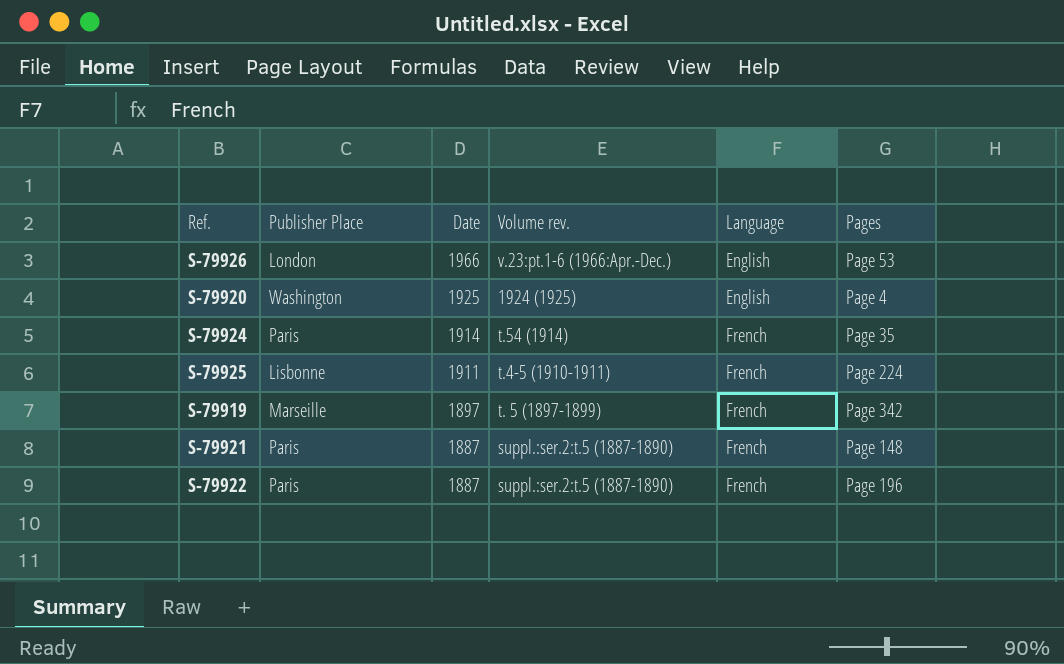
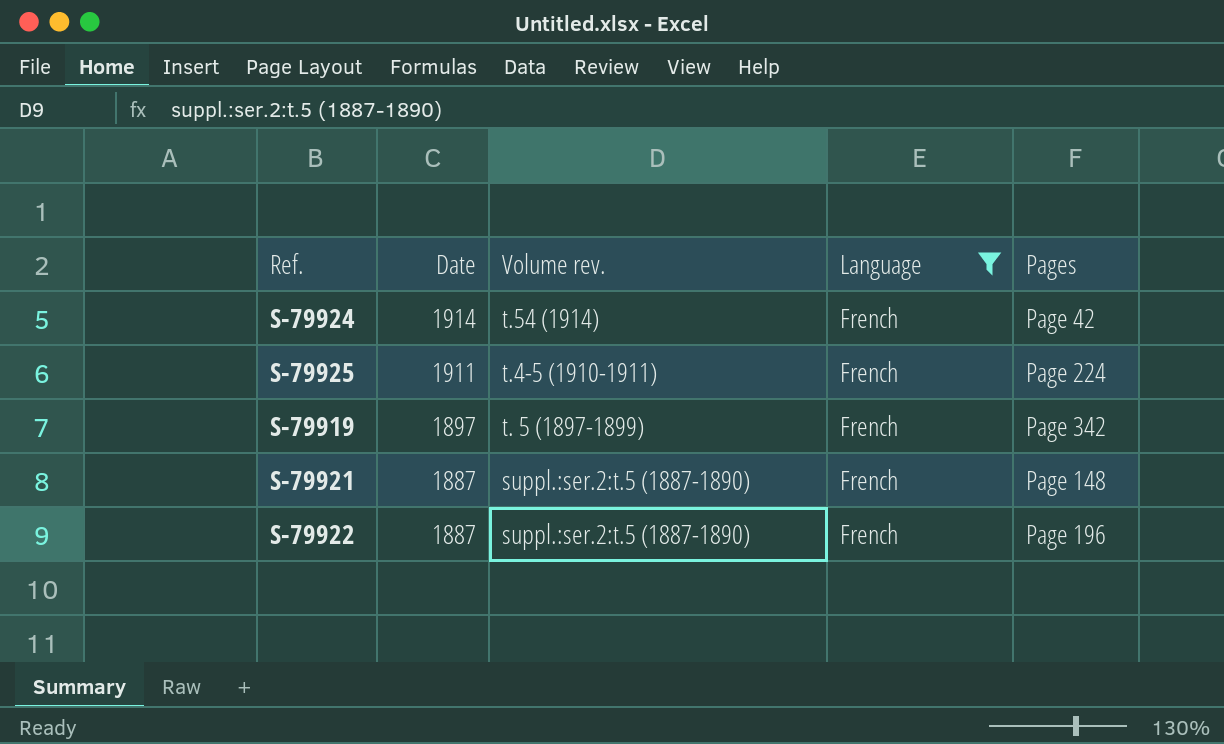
filter: none -> Language = French
column Publisher Place | position: 2 -> none
S-79924 | Pages: Page 35 -> Page 42

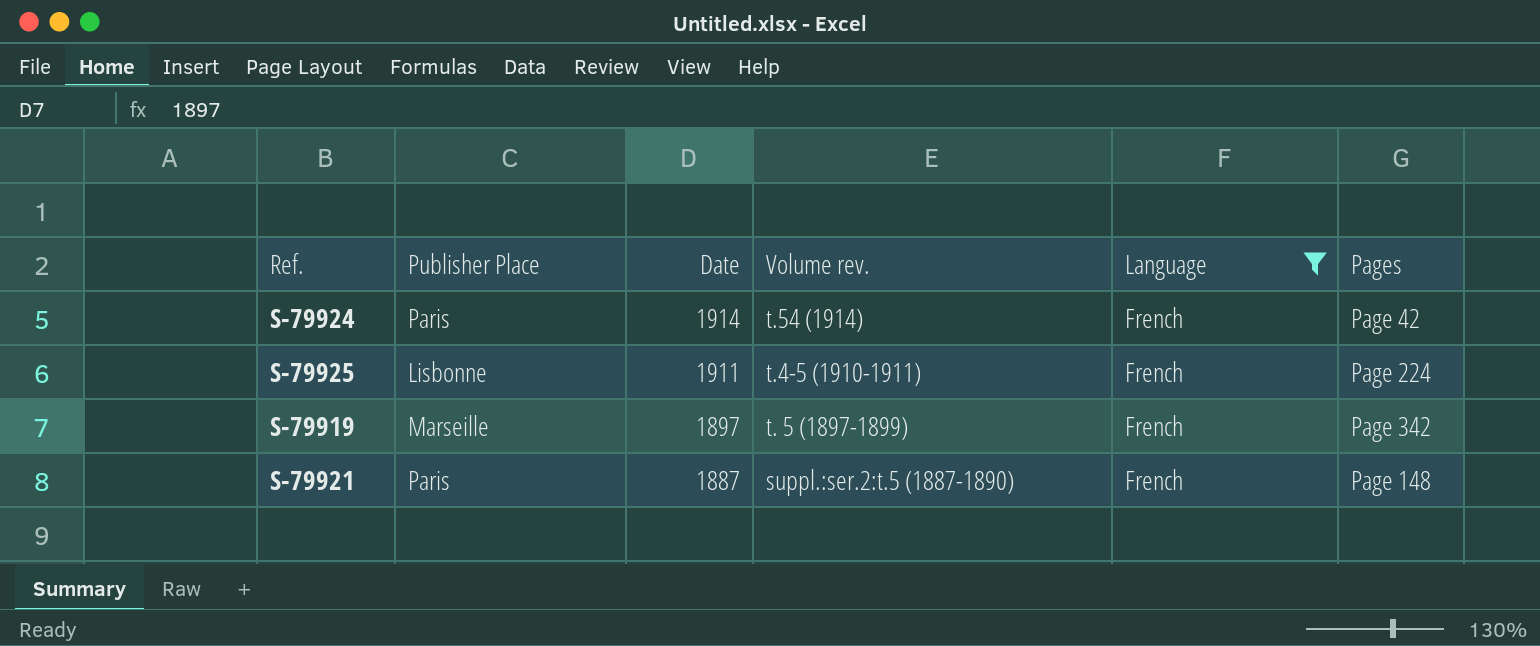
column Publisher Place | position: none -> 2
row S-79922: 1887 | suppl.:ser.2:t.5 (1887-1890) | French | Page 196 -> none

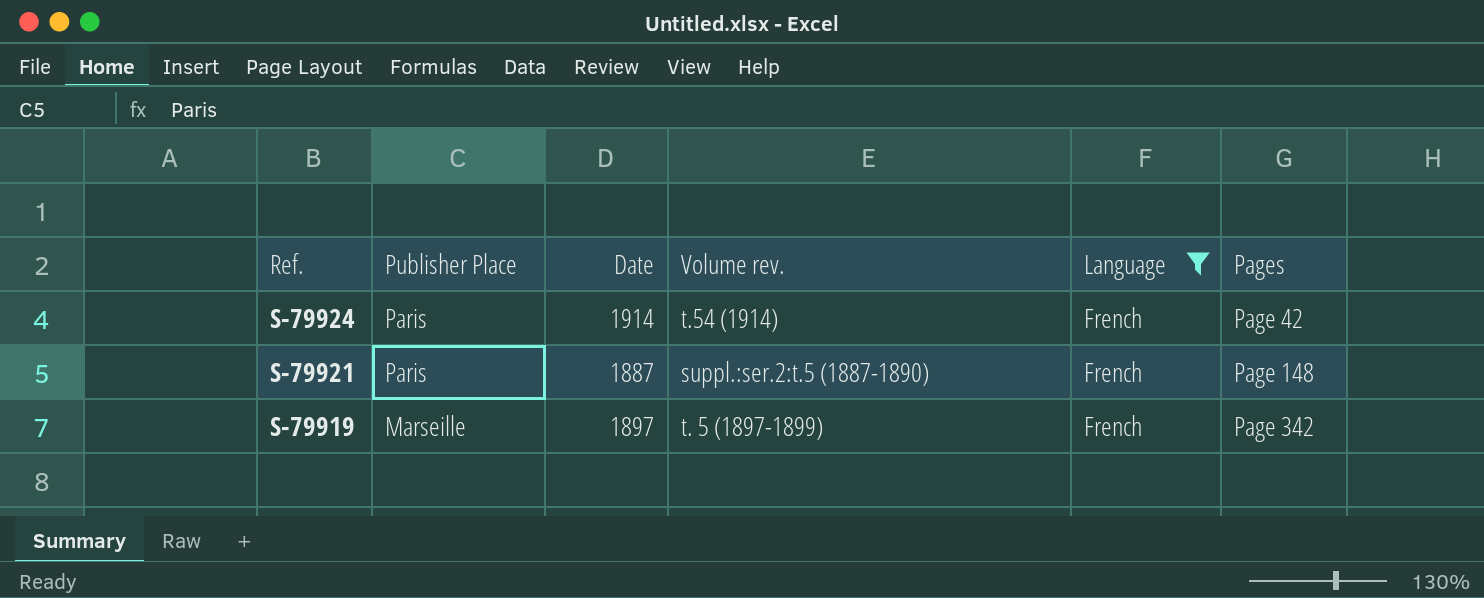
row order: Date descending -> Ref. descending
row S-79925: Lisbonne | 1911 | t.4-5 (1910-1911) | French | Page 224 -> none

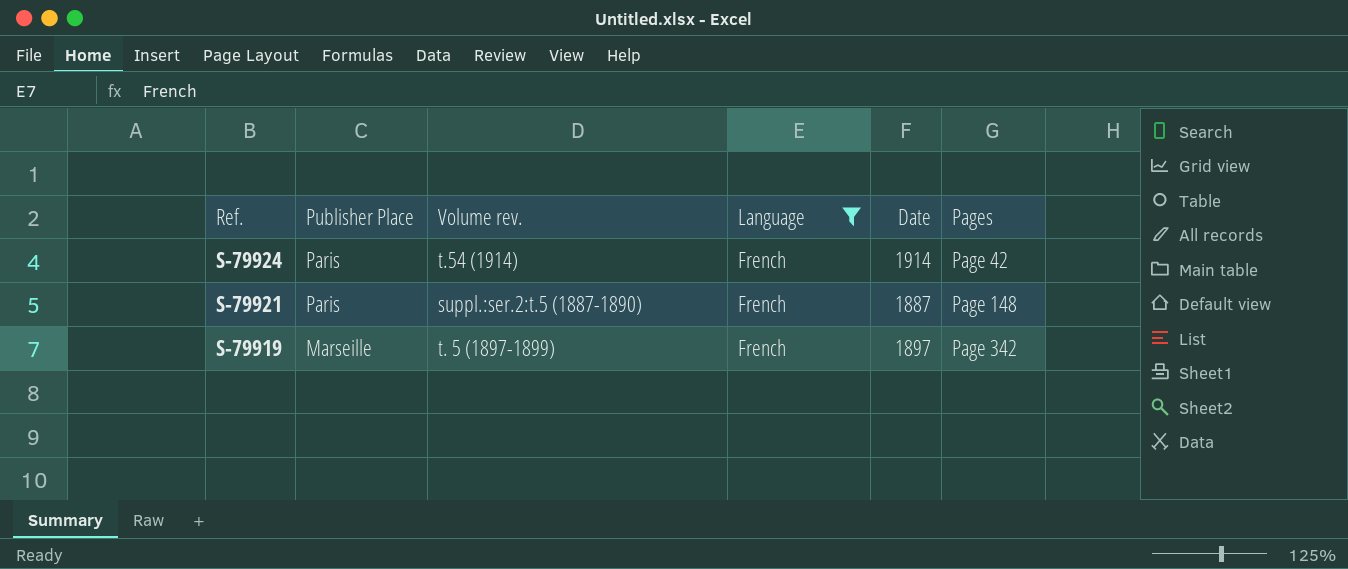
column Date | position: 3 -> 5

